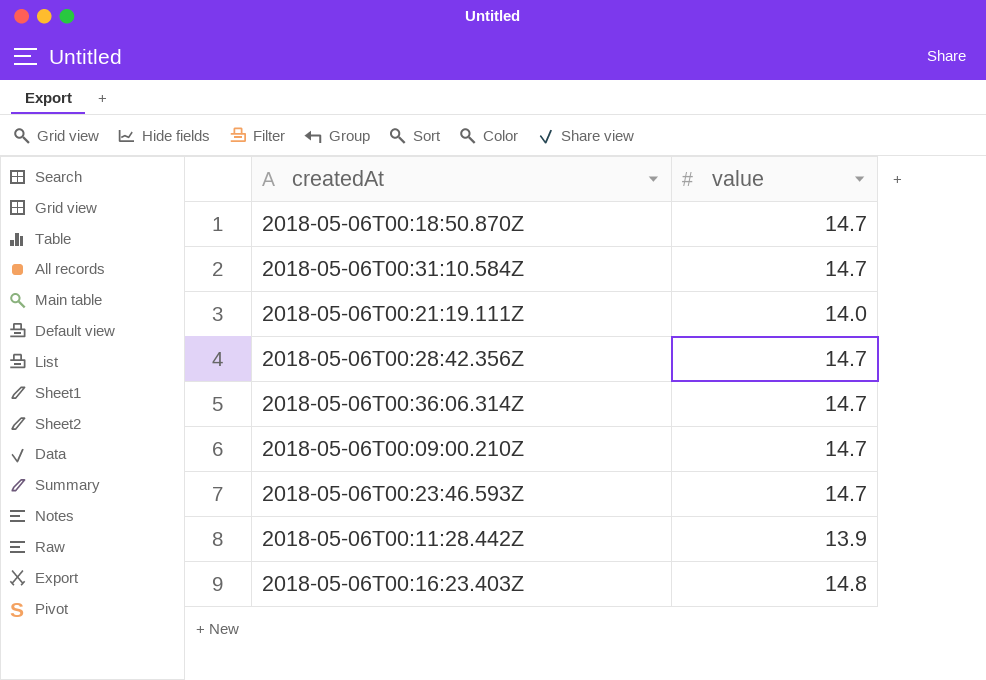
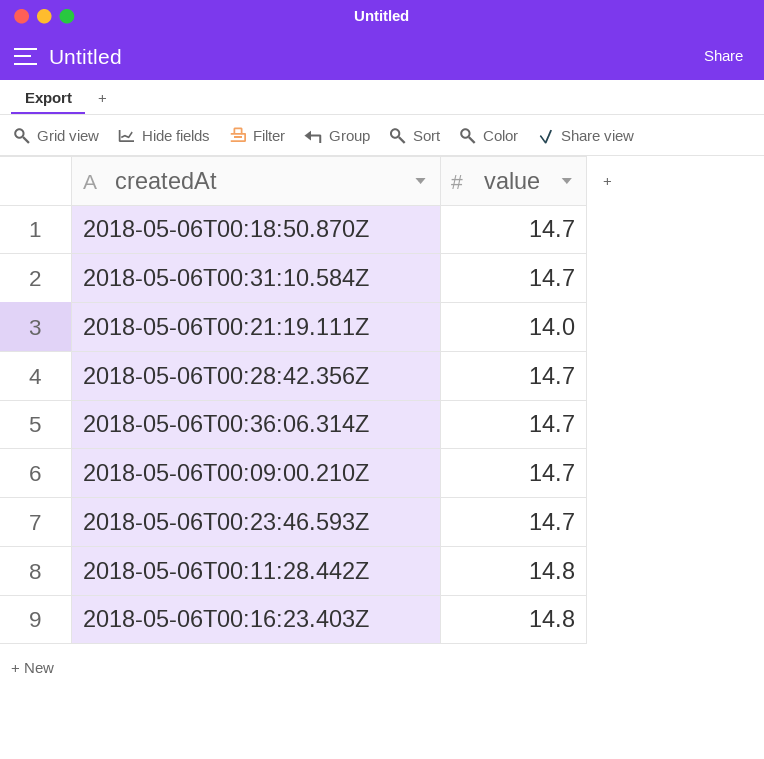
2018-05-06T00:11:28.442Z | value: 13.9 -> 14.8

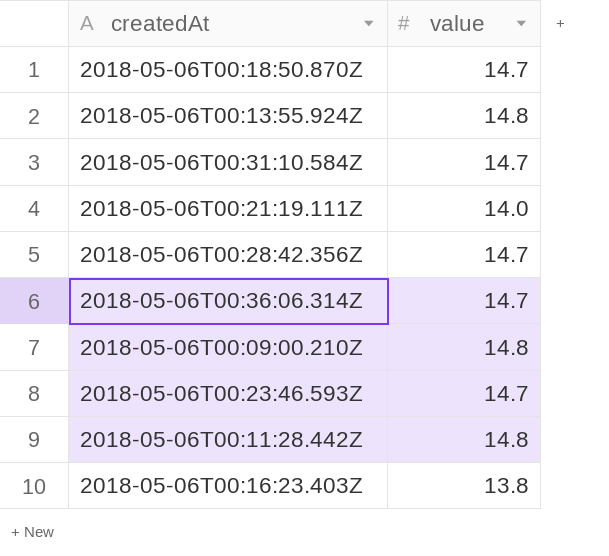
row 2018-05-06T00:13:55.924Z: none -> 14.8
2018-05-06T00:09:00.210Z | value: 14.7 -> 14.8
2018-05-06T00:16:23.403Z | value: 14.8 -> 13.8

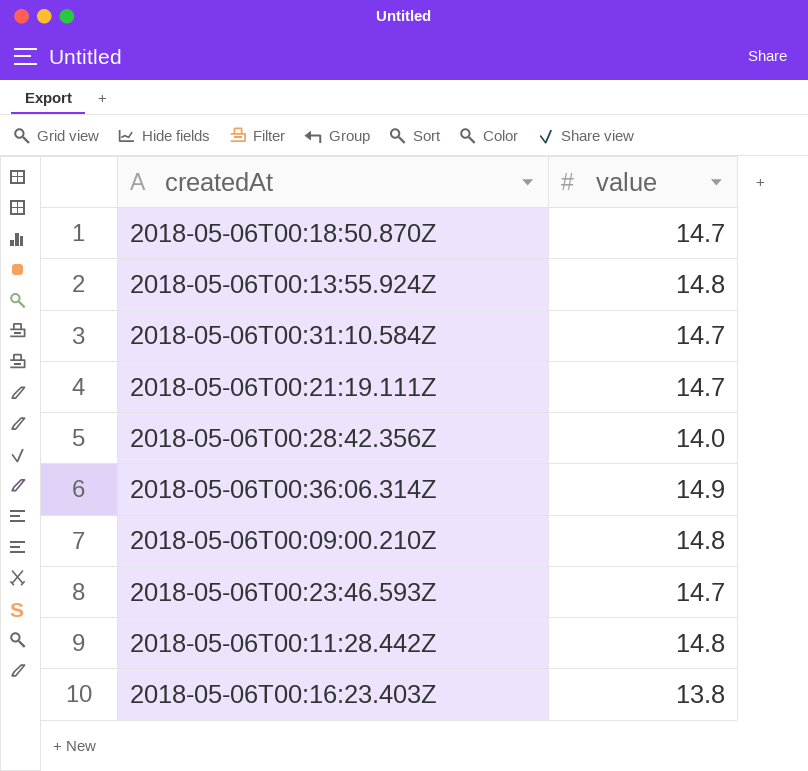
2018-05-06T00:21:19.111Z | value: 14.0 -> 14.7
2018-05-06T00:28:42.356Z | value: 14.7 -> 14.0
2018-05-06T00:36:06.314Z | value: 14.7 -> 14.9

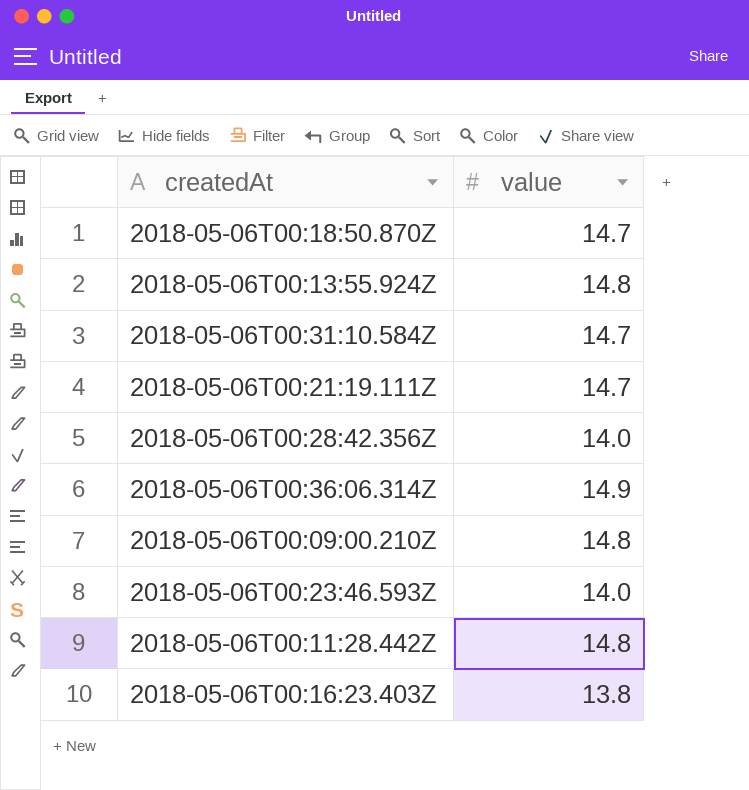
2018-05-06T00:23:46.593Z | value: 14.7 -> 14.0

